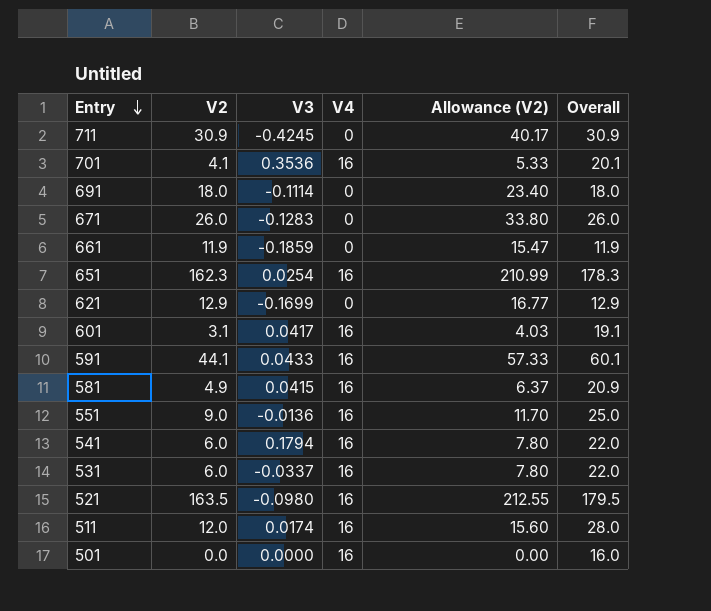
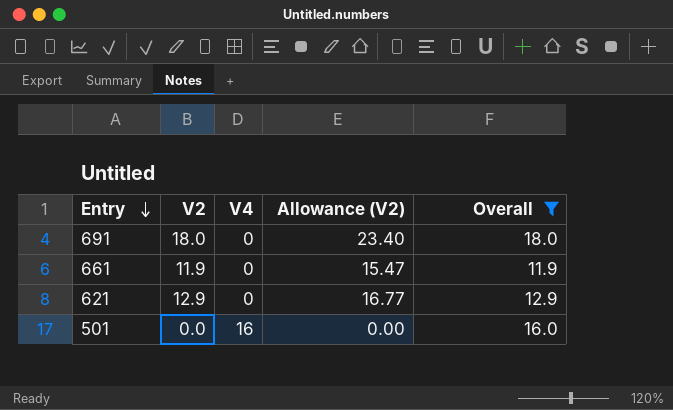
filter: none -> Overall <= 18.0
column V3 | position: 3 -> none

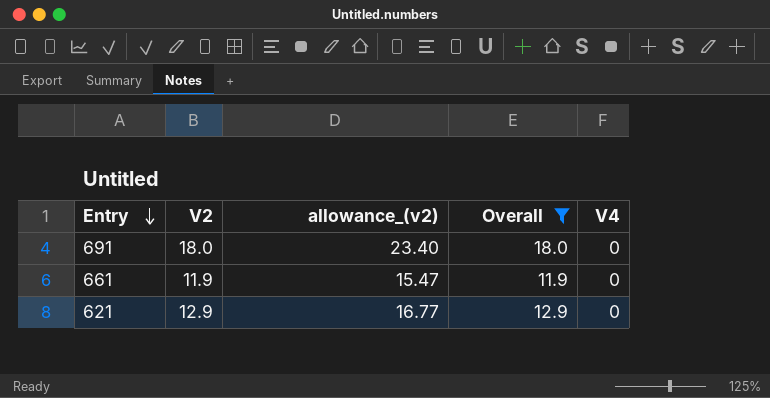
column name: Allowance (V2) -> allowance_(v2)
column V4 | position: 3 -> 5
row 501: 0.0 | 16 | 0.00 | 16.0 -> none

